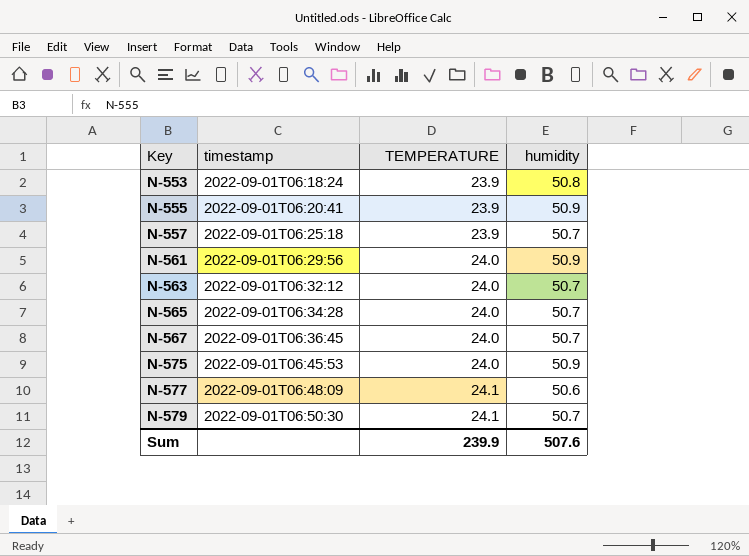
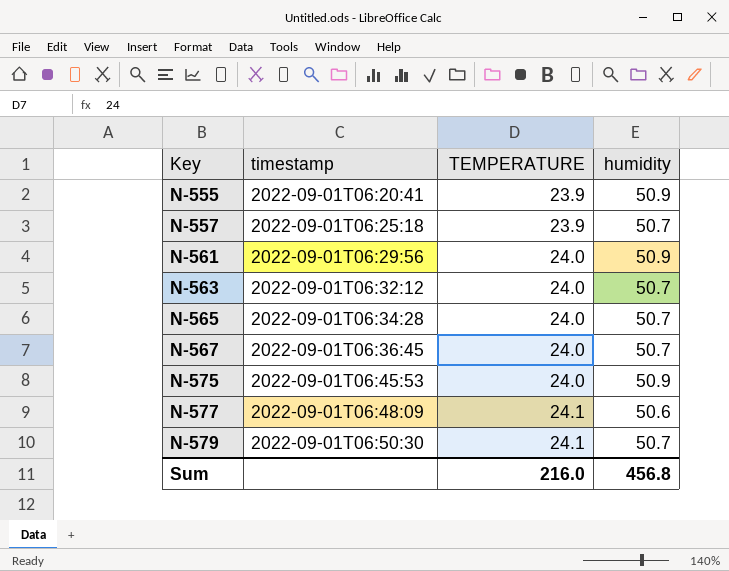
row N-553: 2022-09-01T06:18:24 | 23.9 | 50.8 -> none
Sum | TEMPERATURE: 239.9 -> 216.0
Sum | humidity: 507.6 -> 456.8

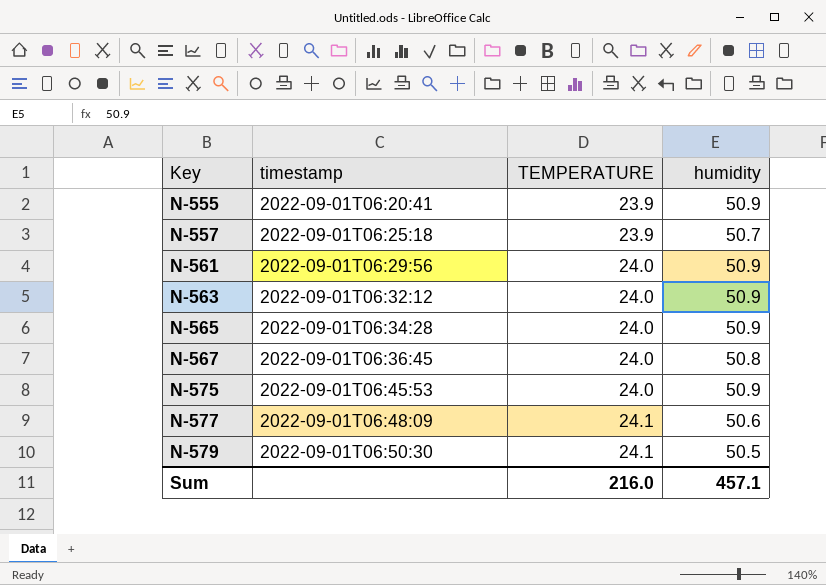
N-563 | humidity: 50.7 -> 50.9
N-565 | humidity: 50.7 -> 50.9
N-567 | humidity: 50.7 -> 50.8
N-579 | humidity: 50.7 -> 50.5
Sum | humidity: 456.8 -> 457.1

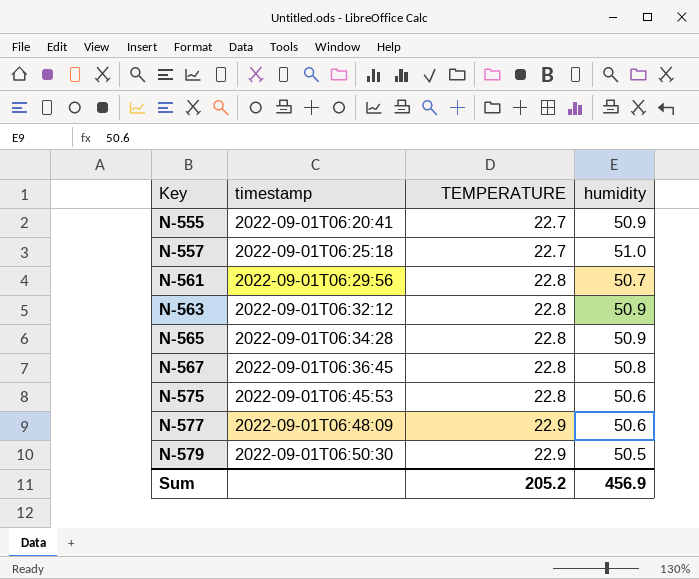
N-555 | TEMPERATURE: 23.9 -> 22.7
N-557 | TEMPERATURE: 23.9 -> 22.7
N-557 | humidity: 50.7 -> 51.0
N-561 | TEMPERATURE: 24.0 -> 22.8
N-561 | humidity: 50.9 -> 50.7
N-563 | TEMPERATURE: 24.0 -> 22.8
N-565 | TEMPERATURE: 24.0 -> 22.8
N-567 | TEMPERATURE: 24.0 -> 22.8
N-575 | TEMPERATURE: 24.0 -> 22.8
N-575 | humidity: 50.9 -> 50.6
N-577 | TEMPERATURE: 24.1 -> 22.9
N-579 | TEMPERATURE: 24.1 -> 22.9
Sum | TEMPERATURE: 216.0 -> 205.2
Sum | humidity: 457.1 -> 456.9

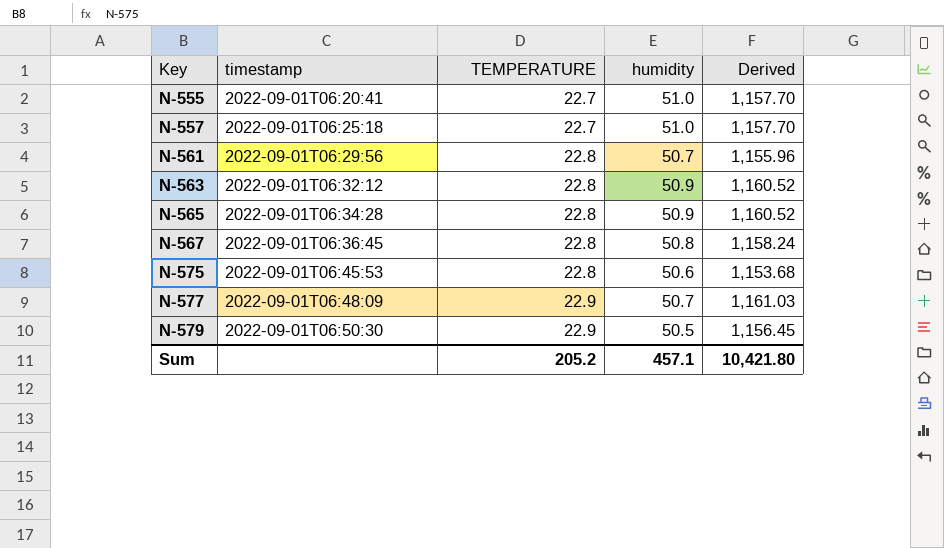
column Derived | formula: none -> [TEMPERATURE] * [humidity]
N-555 | humidity: 50.9 -> 51.0
N-577 | humidity: 50.6 -> 50.7
Sum | humidity: 456.9 -> 457.1

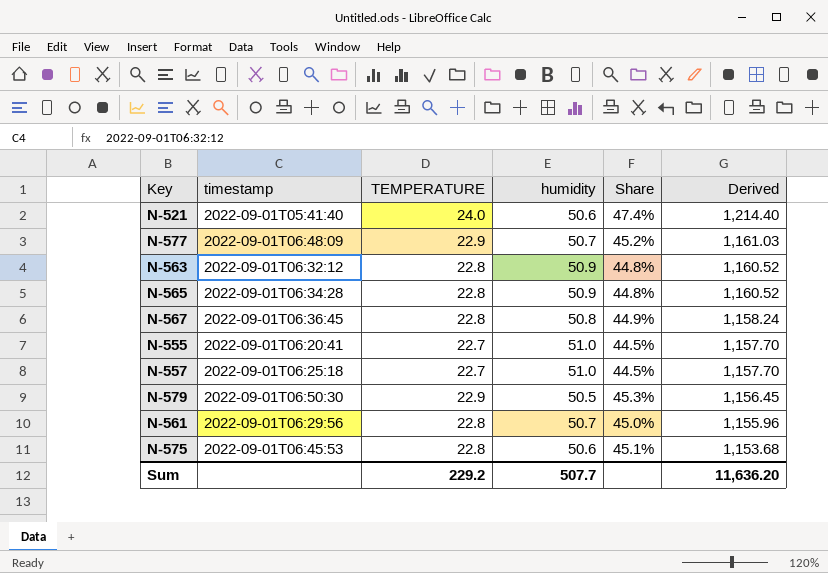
row order: Key ascending -> Derived descending
column Share | formula: none -> [TEMPERATURE] / [humidity]
row N-521: none -> 2022-09-01T05:41:40 | 24.0 | 50.6 | 47.4% | 1,214.40
Sum | TEMPERATURE: 205.2 -> 229.2
Sum | humidity: 457.1 -> 507.7
Sum | Derived: 10,421.80 -> 11,636.20

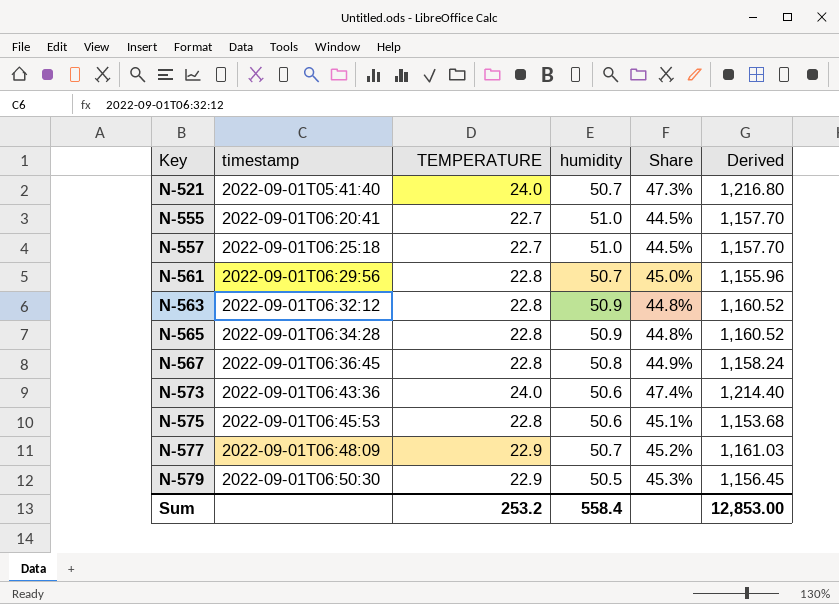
row order: Derived descending -> Key ascending
N-521 | humidity: 50.6 -> 50.7
N-521 | Share: 47.4% -> 47.3%
N-521 | Derived: 1,214.40 -> 1,216.80
row N-573: none -> 2022-09-01T06:43:36 | 24.0 | 50.6 | 47.4% | 1,214.40
Sum | TEMPERATURE: 229.2 -> 253.2
Sum | humidity: 507.7 -> 558.4
Sum | Derived: 11,636.20 -> 12,853.00

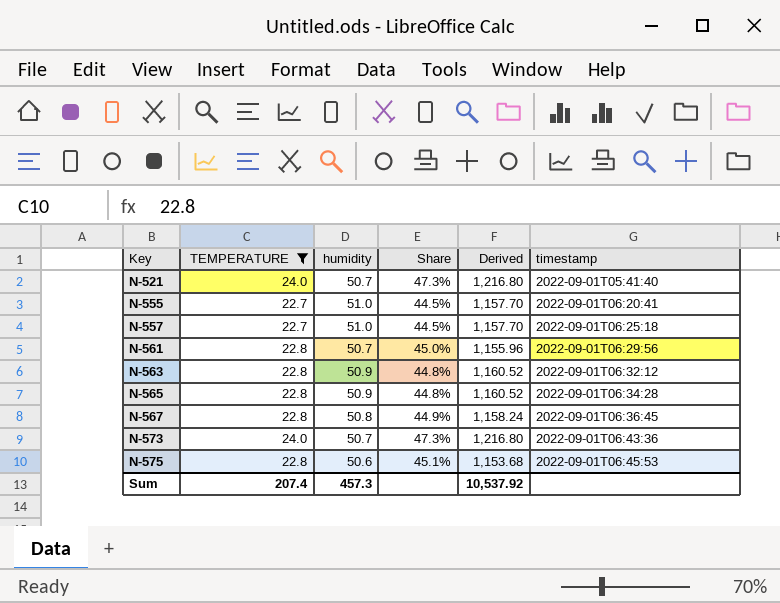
filter: none -> TEMPERATURE != 22.9
column timestamp | position: 2 -> 6
N-573 | humidity: 50.6 -> 50.7
N-573 | Share: 47.4% -> 47.3%
N-573 | Derived: 1,214.40 -> 1,216.80
Sum | TEMPERATURE: 253.2 -> 207.4
Sum | humidity: 558.4 -> 457.3
Sum | Derived: 12,853.00 -> 10,537.92

